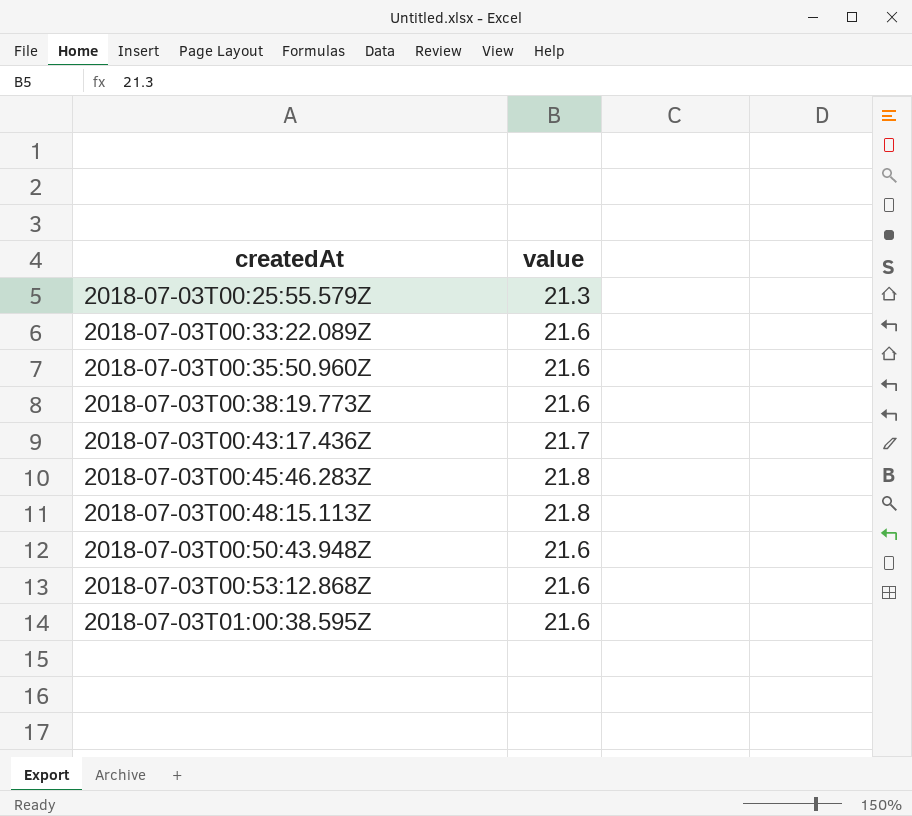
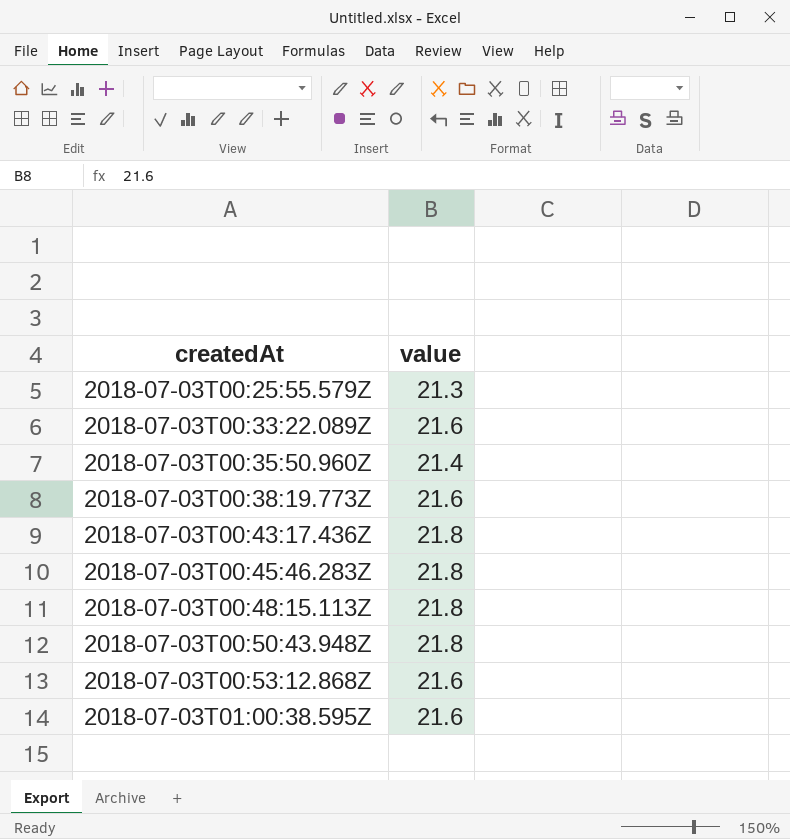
2018-07-03T00:35:50.960Z | value: 21.6 -> 21.4
2018-07-03T00:43:17.436Z | value: 21.7 -> 21.8
2018-07-03T00:50:43.948Z | value: 21.6 -> 21.8

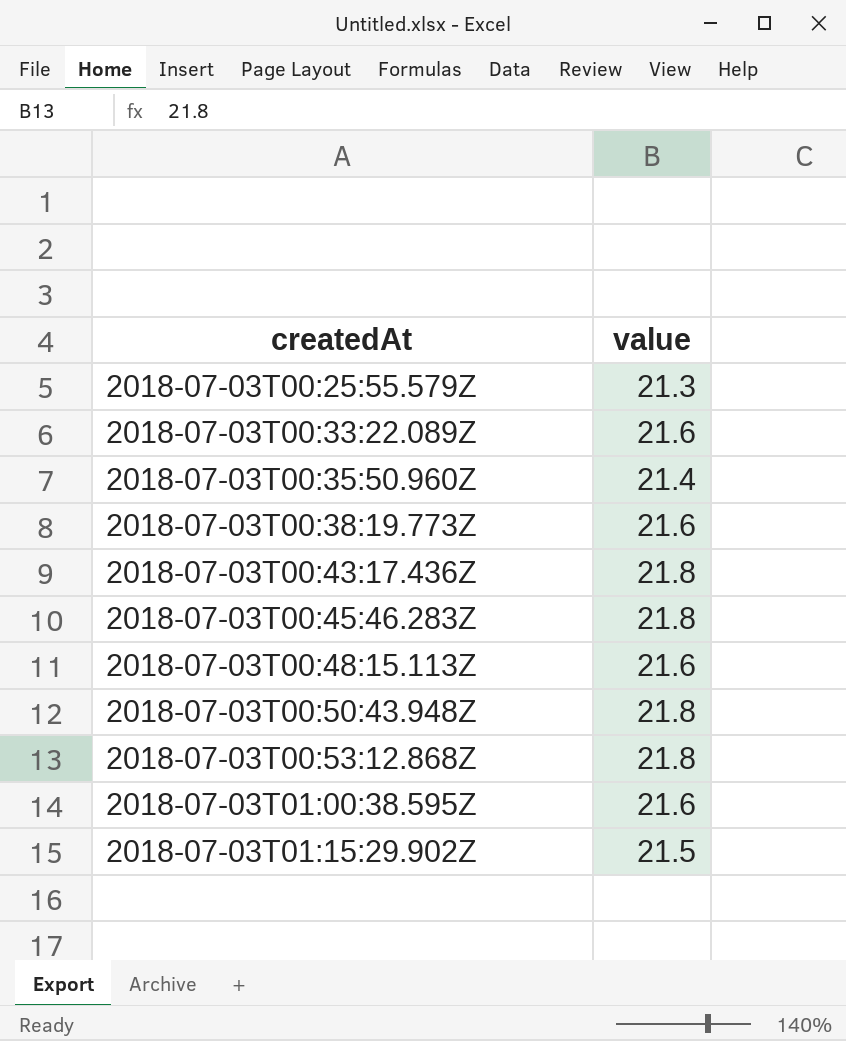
2018-07-03T00:48:15.113Z | value: 21.8 -> 21.6
2018-07-03T00:53:12.868Z | value: 21.6 -> 21.8
row 2018-07-03T01:15:29.902Z: none -> 21.5

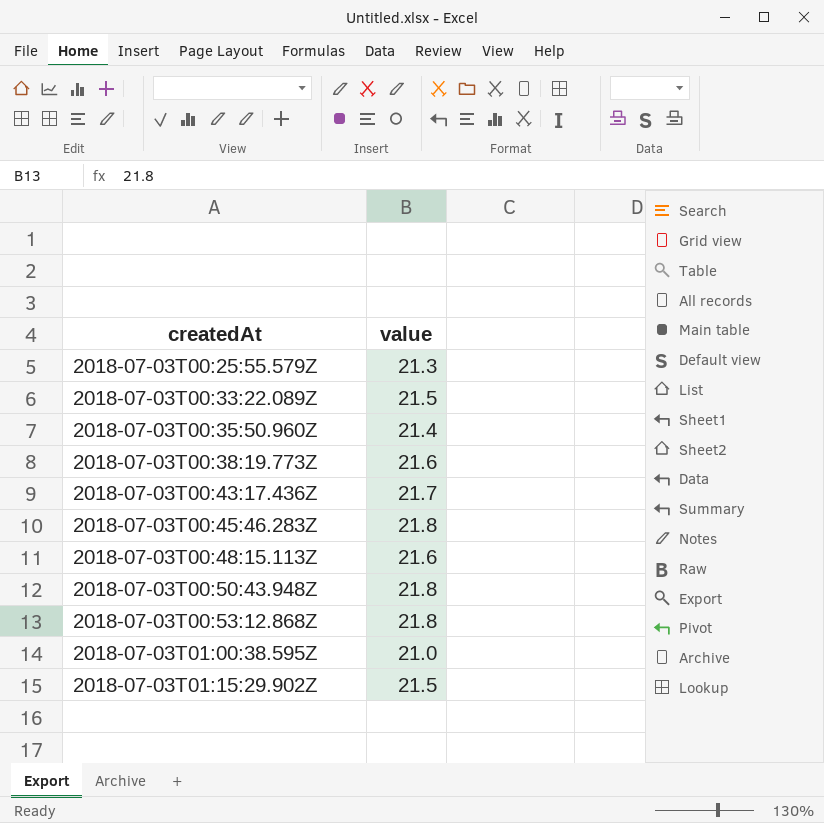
2018-07-03T00:33:22.089Z | value: 21.6 -> 21.5
2018-07-03T00:43:17.436Z | value: 21.8 -> 21.7
2018-07-03T01:00:38.595Z | value: 21.6 -> 21.0

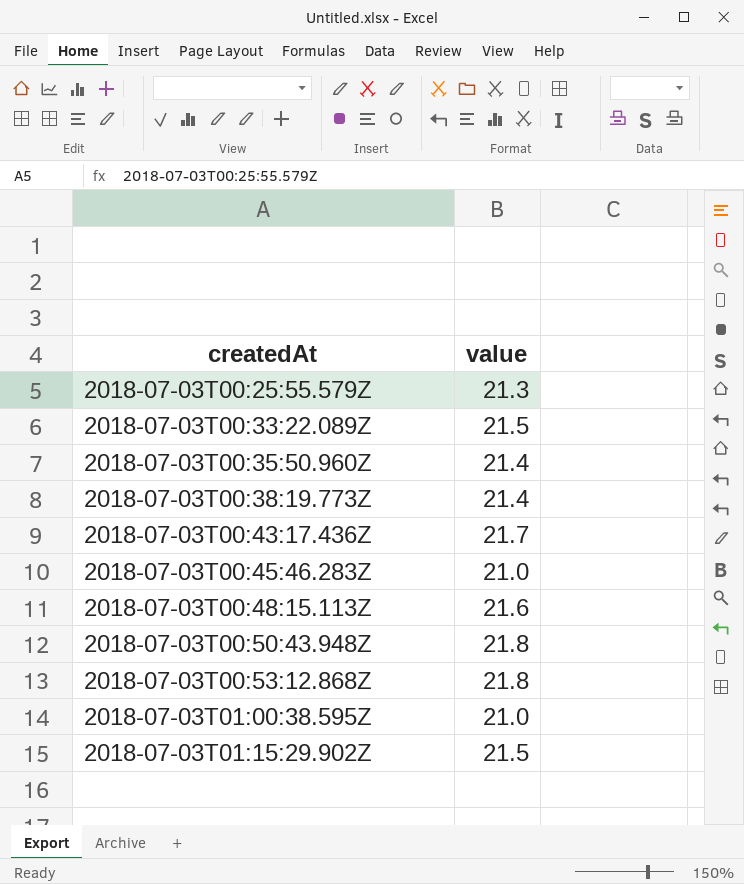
2018-07-03T00:38:19.773Z | value: 21.6 -> 21.4
2018-07-03T00:45:46.283Z | value: 21.8 -> 21.0

